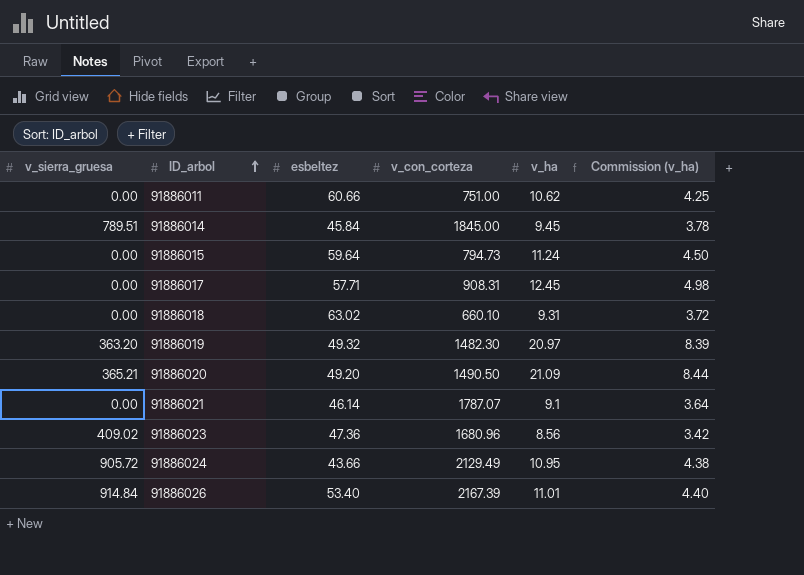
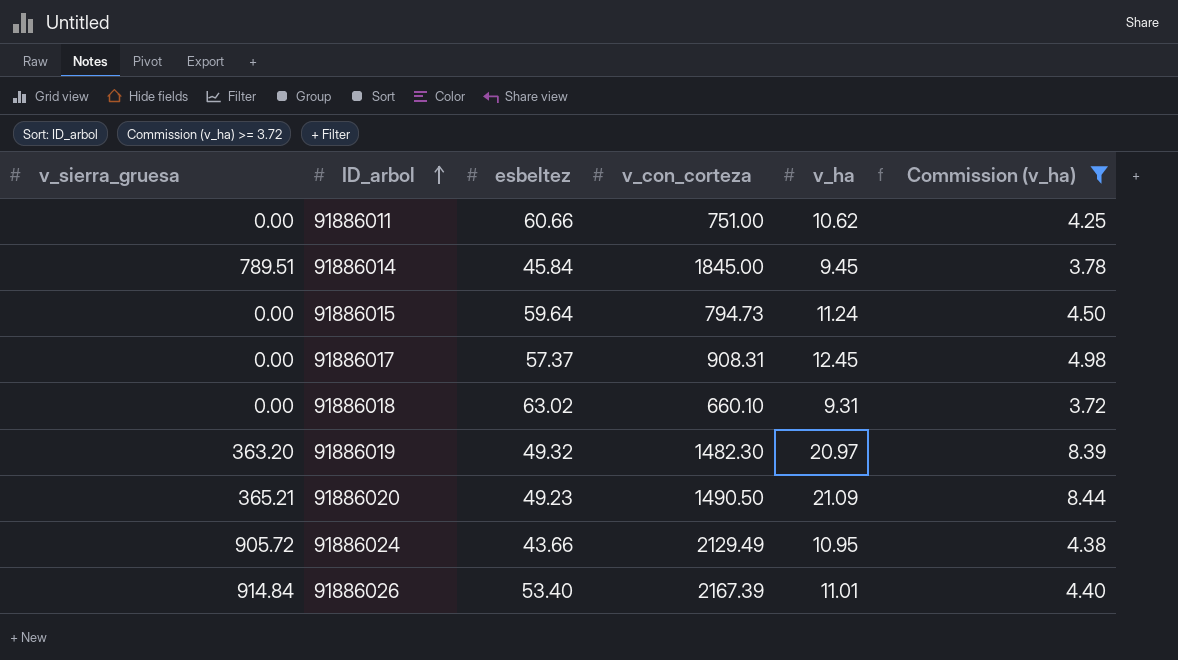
filter: none -> Commission (v_ha) >= 3.72
91886017 | esbeltez: 57.71 -> 57.37
91886020 | esbeltez: 49.20 -> 49.23

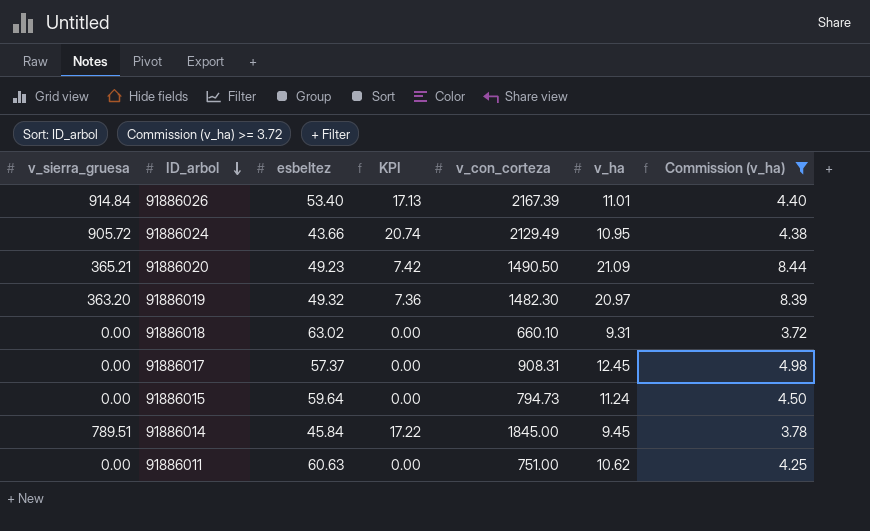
row order: ID_arbol ascending -> ID_arbol descending
column KPI | formula: none -> [v_sierra_gruesa] / [esbeltez]
91886011 | esbeltez: 60.66 -> 60.63

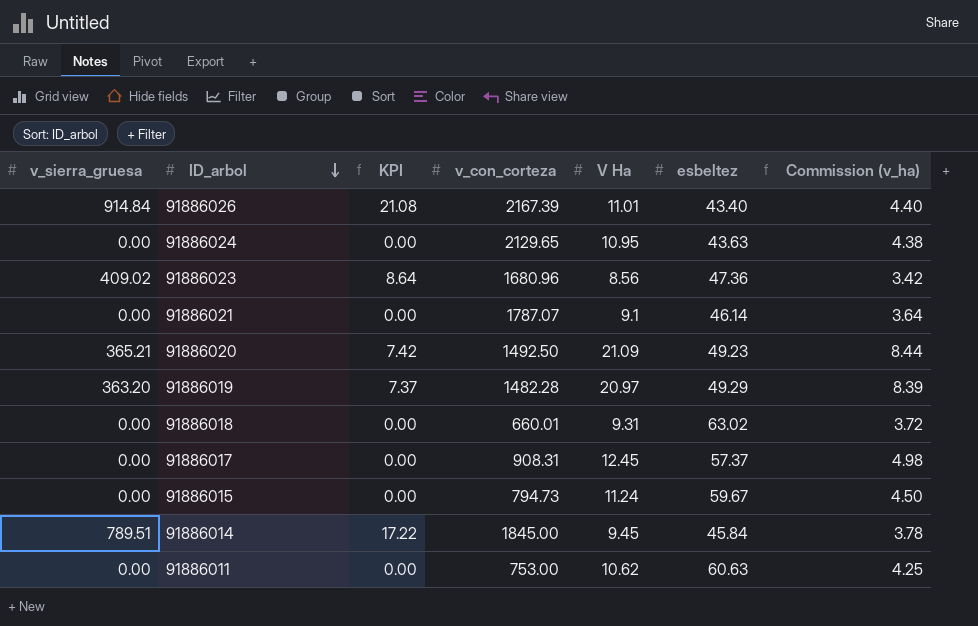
filter: Commission (v_ha) >= 3.72 -> none
column name: v_ha -> V Ha
column esbeltez | position: 3 -> 6
91886026 | KPI: 17.13 -> 21.08
91886026 | esbeltez: 53.40 -> 43.40
91886024 | v_sierra_gruesa: 905.72 -> 0.00
91886024 | KPI: 20.74 -> 0.00
91886024 | v_con_corteza: 2129.49 -> 2129.65
91886024 | esbeltez: 43.66 -> 43.63
91886020 | v_con_corteza: 1490.50 -> 1492.50
91886019 | KPI: 7.36 -> 7.37
91886019 | v_con_corteza: 1482.30 -> 1482.28
91886019 | esbeltez: 49.32 -> 49.29
91886018 | v_con_corteza: 660.10 -> 660.01
91886015 | esbeltez: 59.64 -> 59.67
91886011 | v_con_corteza: 751.00 -> 753.00

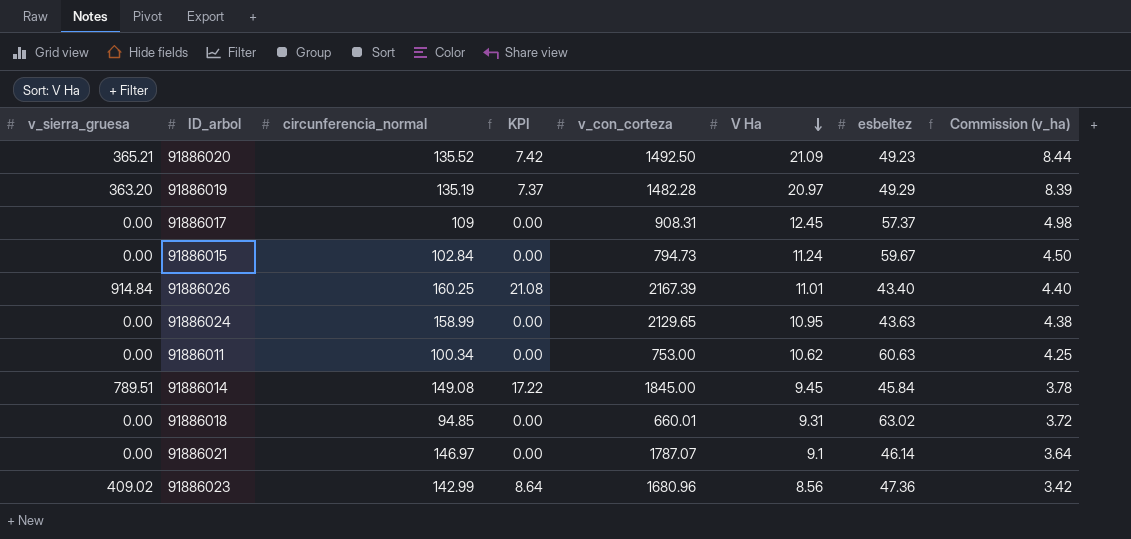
row order: ID_arbol descending -> V Ha descending
column circunferencia_normal | position: none -> 3

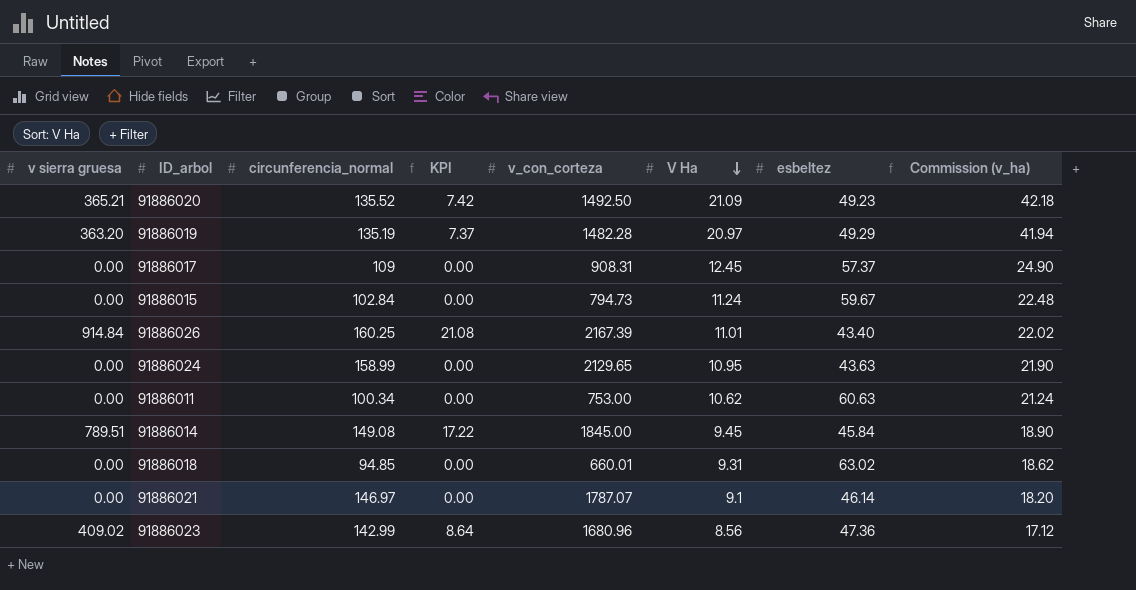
column name: v_sierra_gruesa -> v sierra gruesa
column Commission (v_ha) | formula: [V Ha] * 0.4 -> [V Ha] * 2

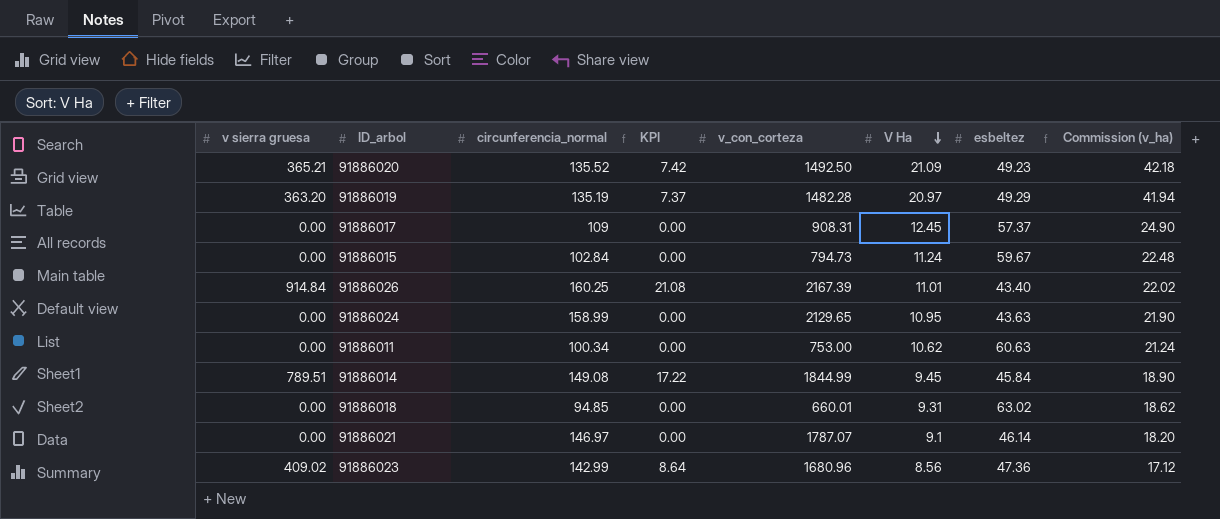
91886014 | v_con_corteza: 1845.00 -> 1844.99

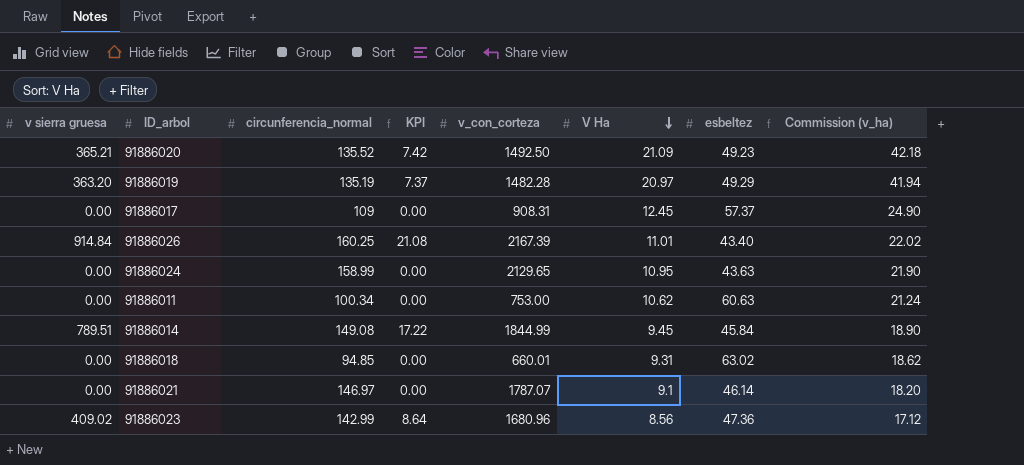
row 91886015: 0.00 | 102.84 | 0.00 | 794.73 | 11.24 | 59.67 | 22.48 -> none

